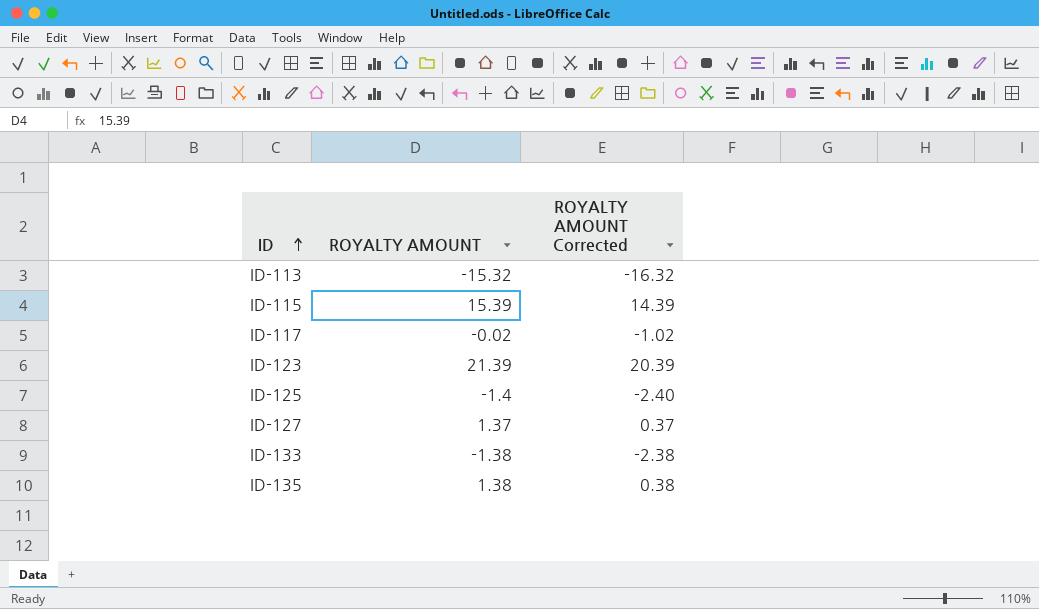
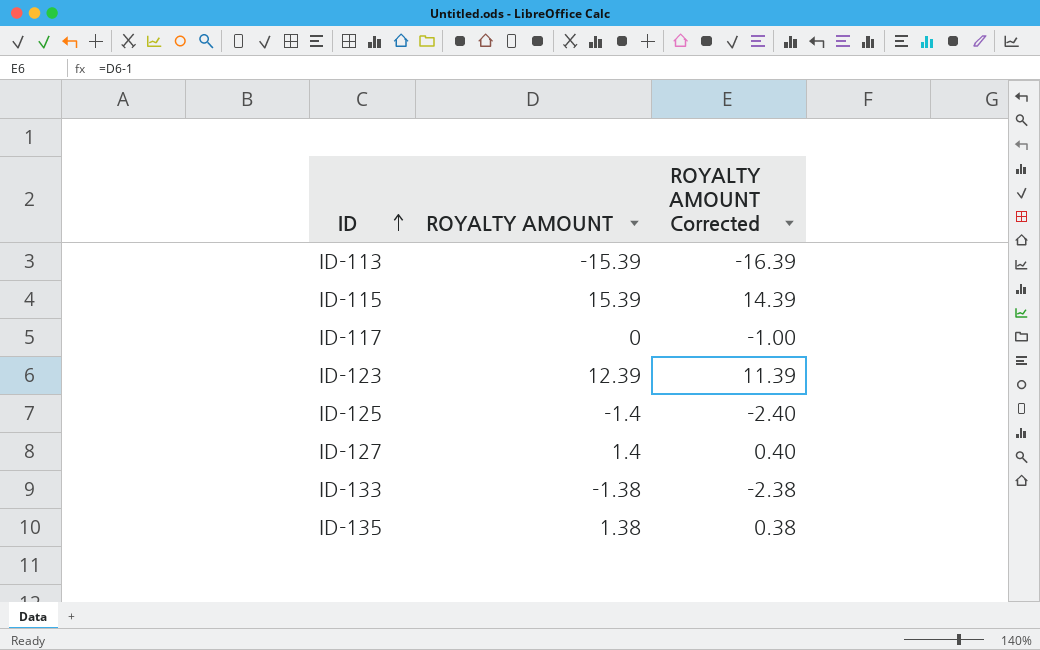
ID-113 | ROYALTY AMOUNT: -15.32 -> -15.39
ID-113 | ROYALTY AMOUNT Corrected: -16.32 -> -16.39
ID-117 | ROYALTY AMOUNT: -0.02 -> 0
ID-117 | ROYALTY AMOUNT Corrected: -1.02 -> -1.00
ID-123 | ROYALTY AMOUNT: 21.39 -> 12.39
ID-123 | ROYALTY AMOUNT Corrected: 20.39 -> 11.39
ID-127 | ROYALTY AMOUNT: 1.37 -> 1.4
ID-127 | ROYALTY AMOUNT Corrected: 0.37 -> 0.40

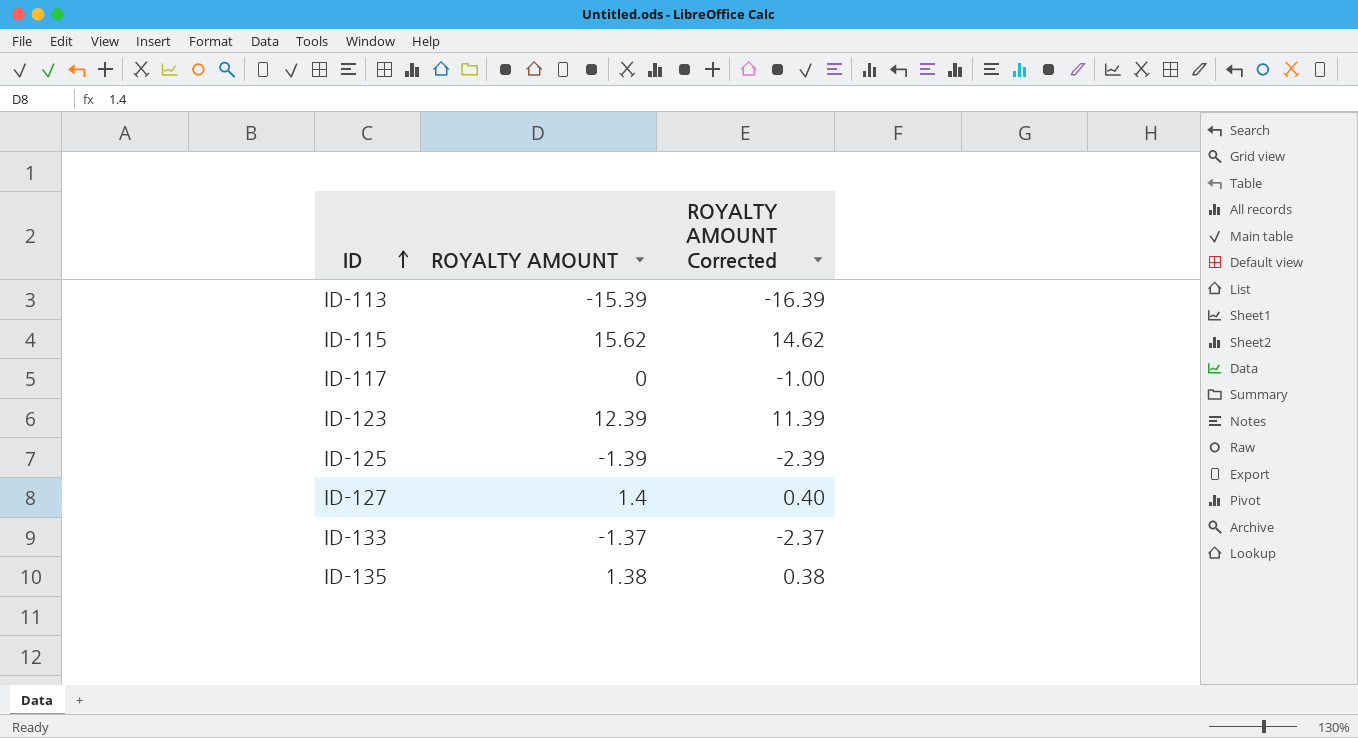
ID-115 | ROYALTY AMOUNT: 15.39 -> 15.62
ID-115 | ROYALTY AMOUNT Corrected: 14.39 -> 14.62
ID-125 | ROYALTY AMOUNT: -1.4 -> -1.39
ID-125 | ROYALTY AMOUNT Corrected: -2.40 -> -2.39
ID-133 | ROYALTY AMOUNT: -1.38 -> -1.37
ID-133 | ROYALTY AMOUNT Corrected: -2.38 -> -2.37

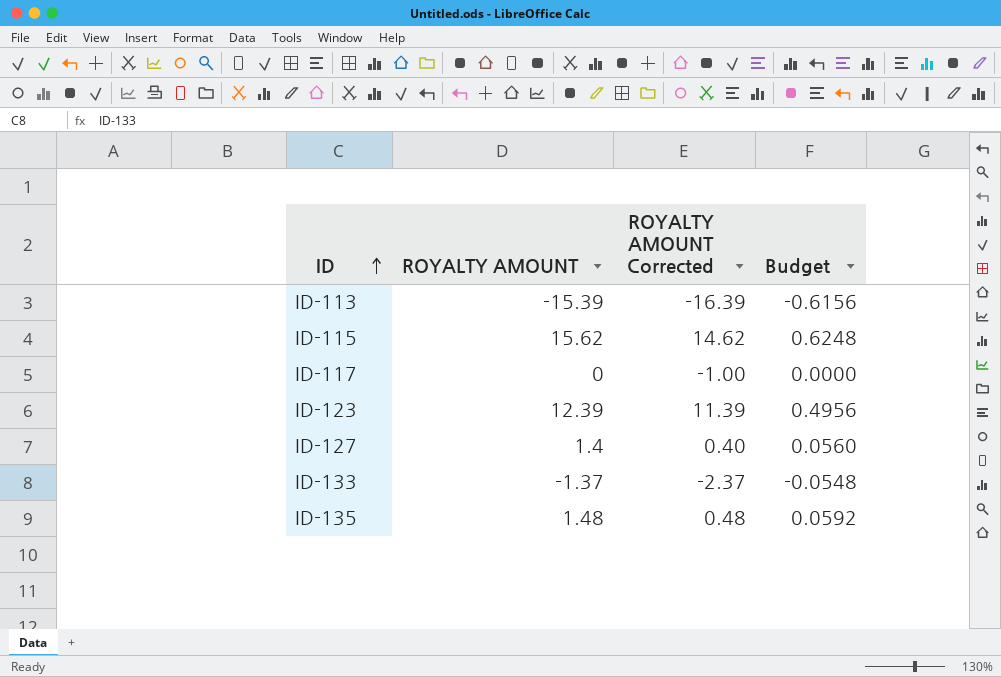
column Budget | formula: none -> [ROYALTY AMOUNT] * 0.04
row ID-125: -1.39 | -2.39 -> none
ID-135 | ROYALTY AMOUNT: 1.38 -> 1.48
ID-135 | ROYALTY AMOUNT Corrected: 0.38 -> 0.48

